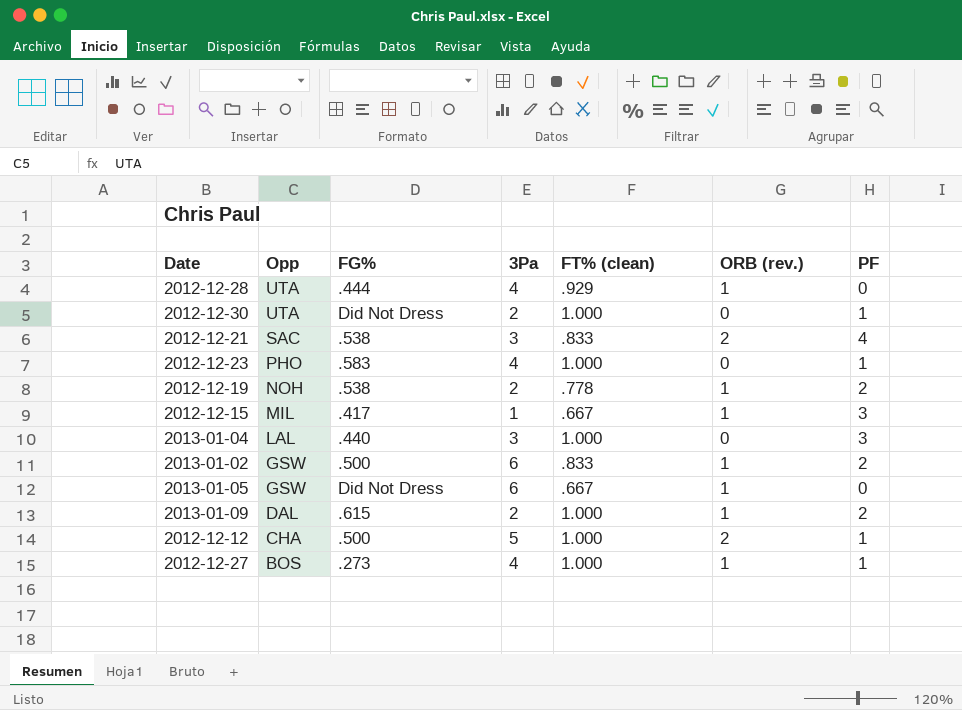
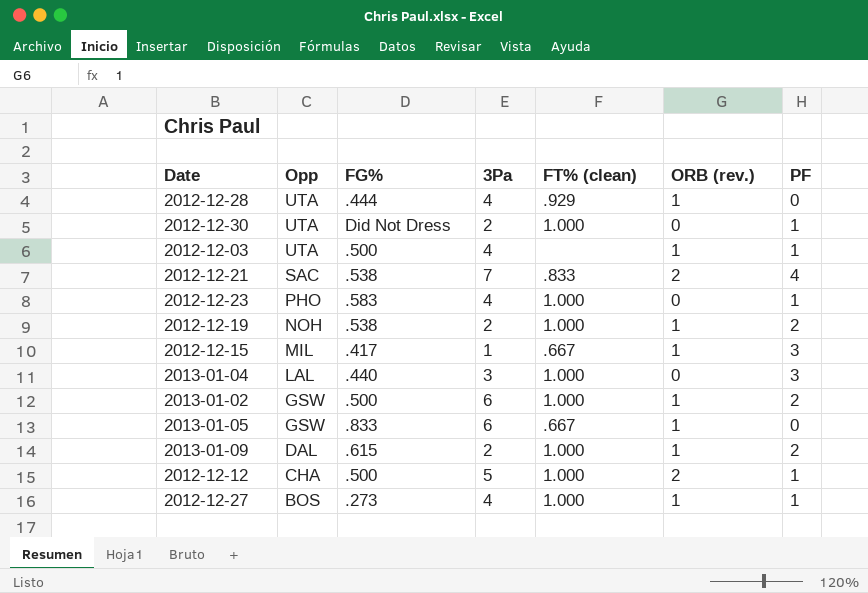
row 2012-12-03: none -> UTA | .500 | 4 | none | 1 | 1
2012-12-21 | 3Pa: 3 -> 7
2012-12-19 | FT% (clean): .778 -> 1.000
2013-01-02 | FT% (clean): .833 -> 1.000
2013-01-05 | FG%: Did Not Dress -> .833

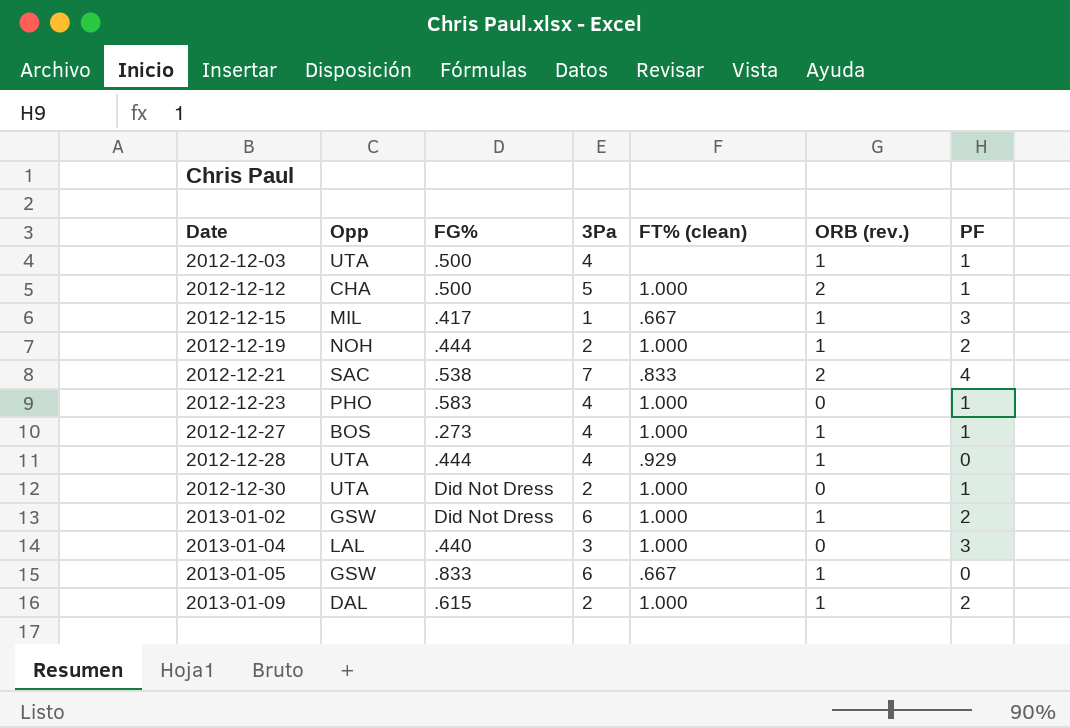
row order: Opp descending -> Date ascending
2012-12-19 | FG%: .538 -> .444
2013-01-02 | FG%: .500 -> Did Not Dress

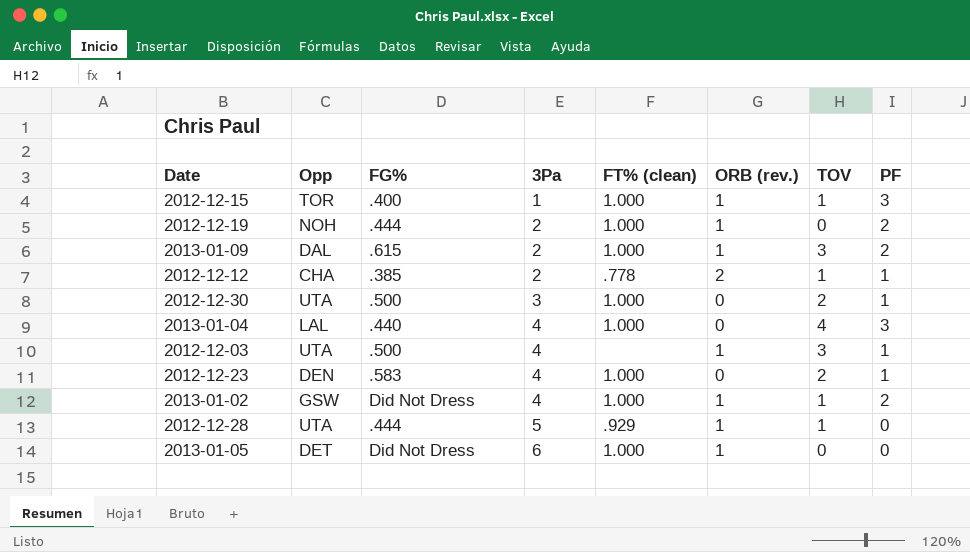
row order: Date ascending -> 3Pa ascending
column TOV | position: none -> 7
row 2012-12-21: SAC | .538 | 7 | .833 | 2 | 4 -> none
row 2012-12-27: BOS | .273 | 4 | 1.000 | 1 | 1 -> none
2012-12-15 | Opp: MIL -> TOR
2012-12-15 | FG%: .417 -> .400
2012-12-15 | FT% (clean): .667 -> 1.000
2012-12-12 | FG%: .500 -> .385
2012-12-12 | 3Pa: 5 -> 2
2012-12-12 | FT% (clean): 1.000 -> .778
2012-12-30 | FG%: Did Not Dress -> .500
2012-12-30 | 3Pa: 2 -> 3
2013-01-04 | 3Pa: 3 -> 4
2012-12-23 | Opp: PHO -> DEN
2013-01-02 | 3Pa: 6 -> 4
2012-12-28 | 3Pa: 4 -> 5
2013-01-05 | Opp: GSW -> DET
2013-01-05 | FG%: .833 -> Did Not Dress
2013-01-05 | FT% (clean): .667 -> 1.000

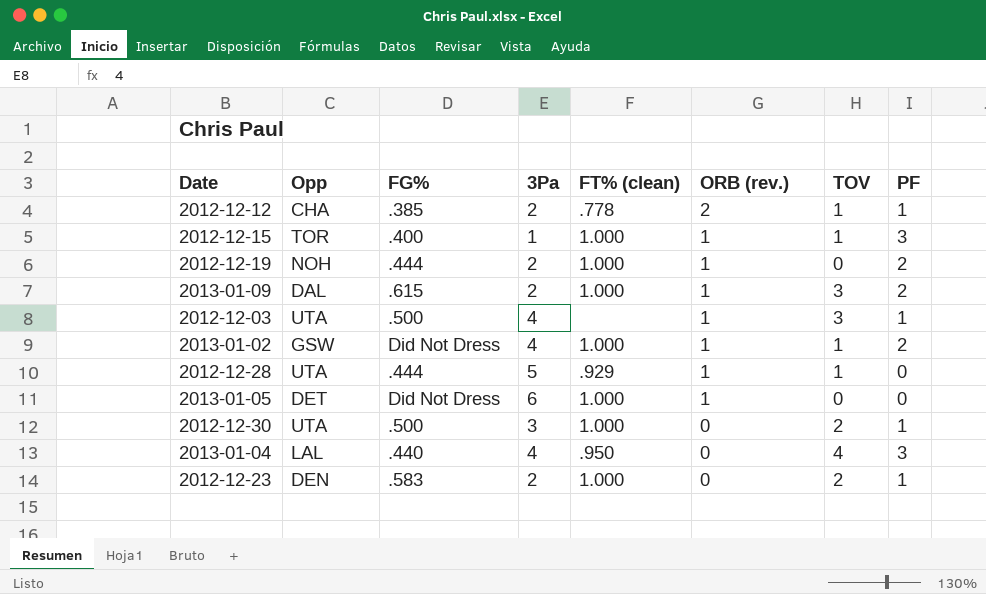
row order: 3Pa ascending -> ORB (rev.) descending
2013-01-04 | FT% (clean): 1.000 -> .950
2012-12-23 | 3Pa: 4 -> 2

